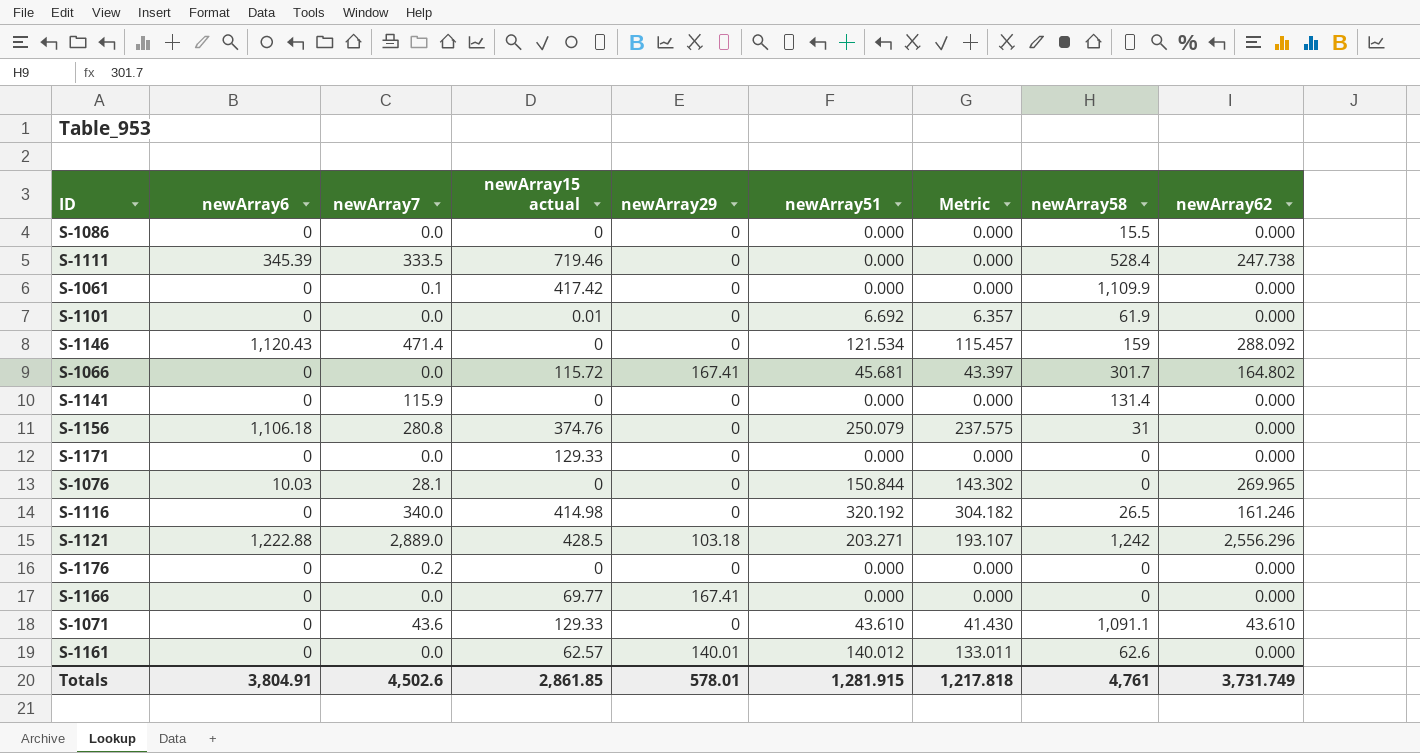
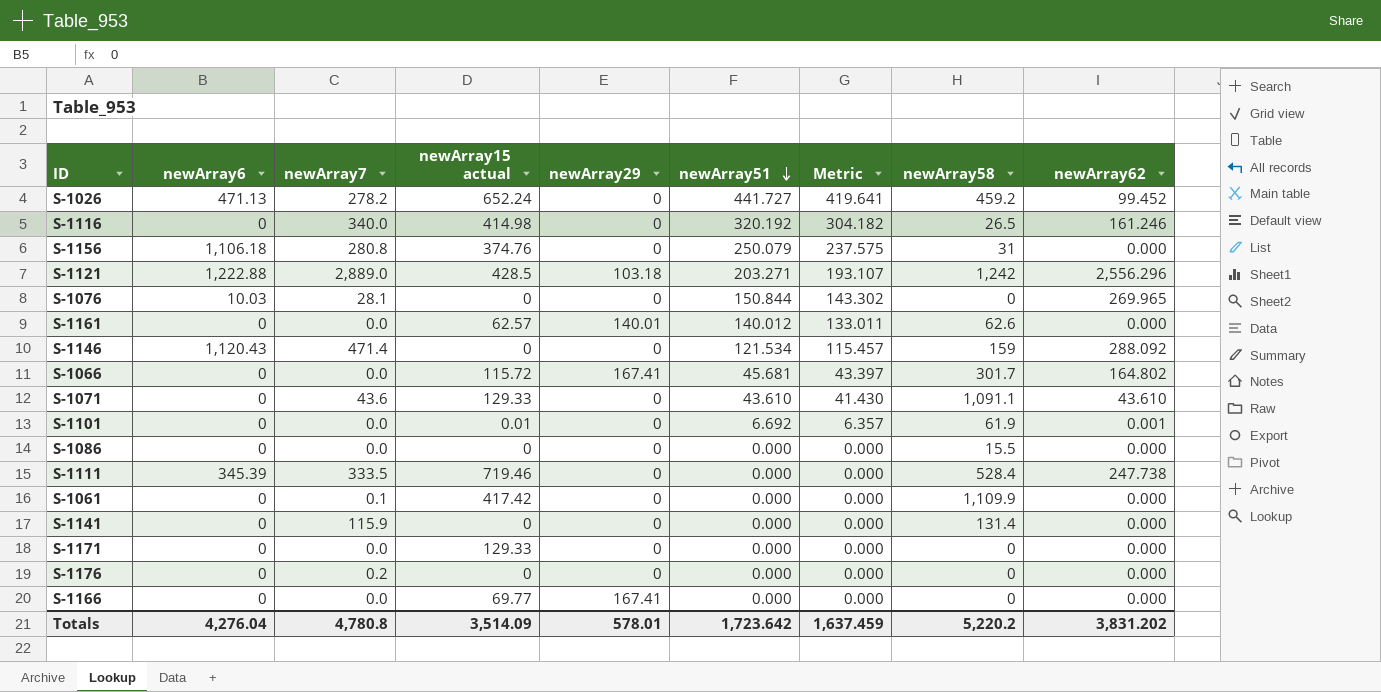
row order: none -> newArray51 descending
row S-1026: none -> 471.13 | 278.2 | 652.24 | 0 | 441.727 | 419.641 | 459.2 | 99.452
S-1101 | newArray62: 0.000 -> 0.001
Totals | newArray6: 3,804.91 -> 4,276.04
Totals | newArray7: 4,502.6 -> 4,780.8
Totals | newArray15 actual: 2,861.85 -> 3,514.09
Totals | newArray51: 1,281.915 -> 1,723.642
Totals | Metric: 1,217.818 -> 1,637.459
Totals | newArray58: 4,761 -> 5,220.2
Totals | newArray62: 3,731.749 -> 3,831.202

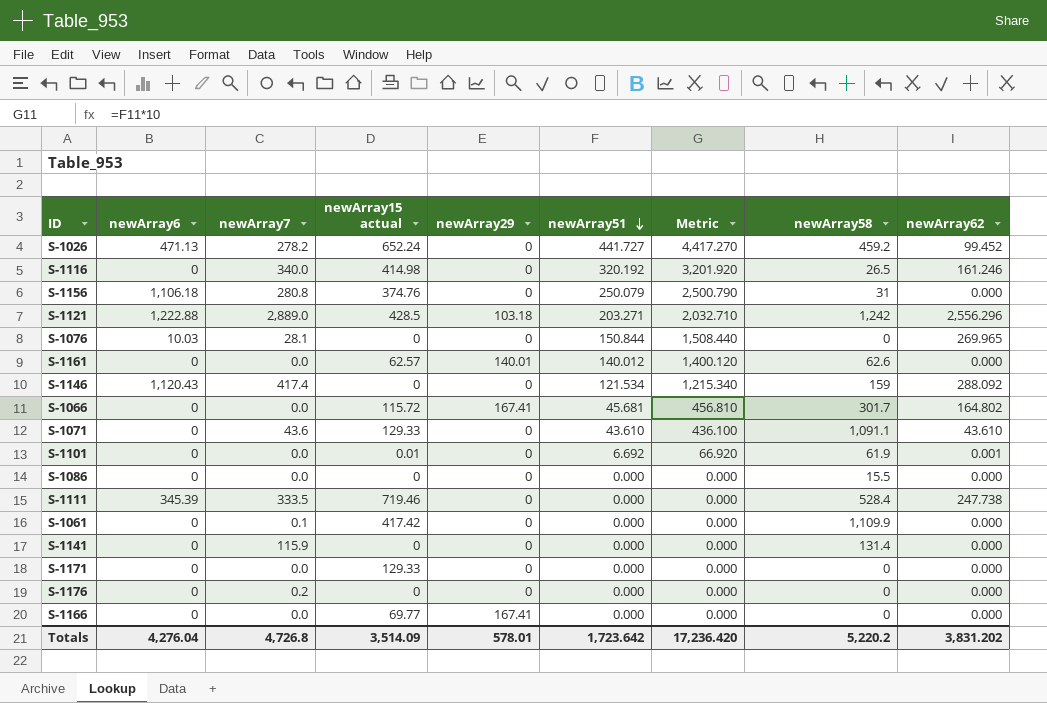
column Metric | formula: [newArray51] * 0.95 -> [newArray51] * 10
S-1146 | newArray7: 471.4 -> 417.4
Totals | newArray7: 4,780.8 -> 4,726.8
Totals | Metric: 1,637.459 -> 17,236.420

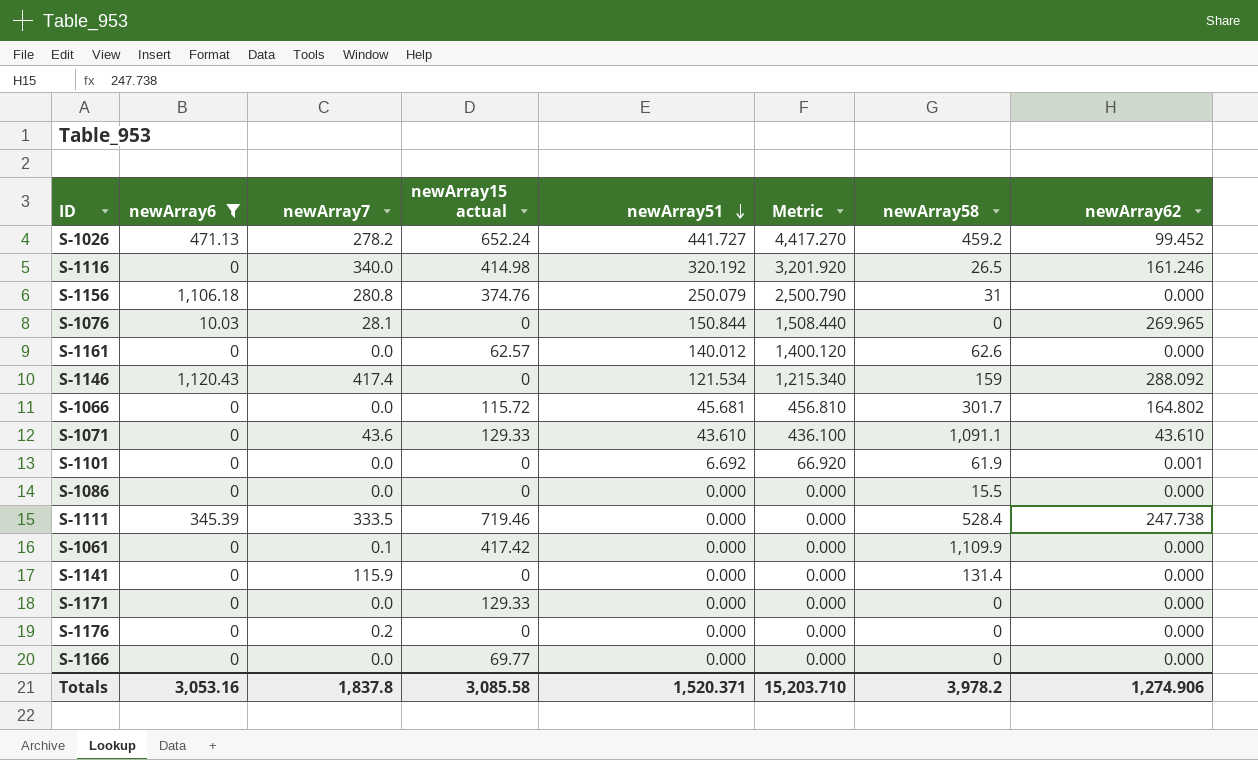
filter: none -> newArray6 != 1,222.88
column newArray29 | position: 5 -> none
S-1101 | newArray15 actual: 0.01 -> 0
Totals | newArray6: 4,276.04 -> 3,053.16
Totals | newArray7: 4,726.8 -> 1,837.8
Totals | newArray15 actual: 3,514.09 -> 3,085.58
Totals | newArray51: 1,723.642 -> 1,520.371
Totals | Metric: 17,236.420 -> 15,203.710
Totals | newArray58: 5,220.2 -> 3,978.2
Totals | newArray62: 3,831.202 -> 1,274.906

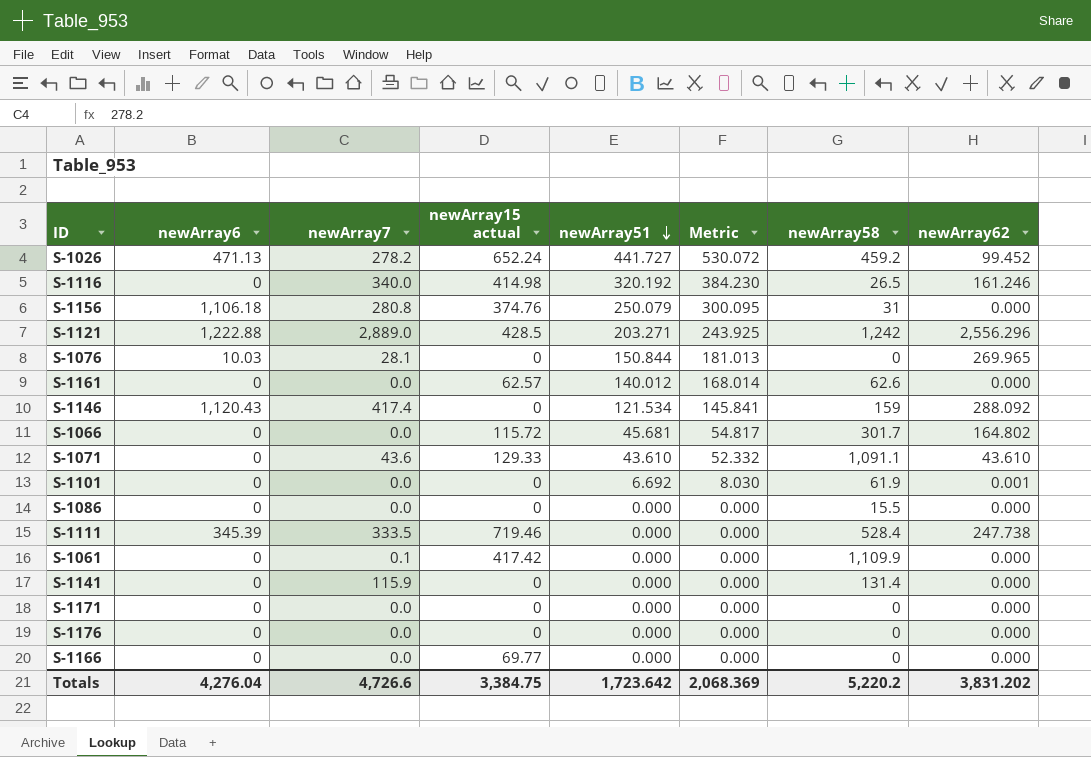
filter: newArray6 != 1,222.88 -> none
column Metric | formula: [newArray51] * 10 -> [newArray51] * 1.2
S-1171 | newArray15 actual: 129.33 -> 0
S-1176 | newArray7: 0.2 -> 0.0
Totals | newArray6: 3,053.16 -> 4,276.04
Totals | newArray7: 1,837.8 -> 4,726.6
Totals | newArray15 actual: 3,085.58 -> 3,384.75
Totals | newArray51: 1,520.371 -> 1,723.642
Totals | Metric: 15,203.710 -> 2,068.369
Totals | newArray58: 3,978.2 -> 5,220.2
Totals | newArray62: 1,274.906 -> 3,831.202

